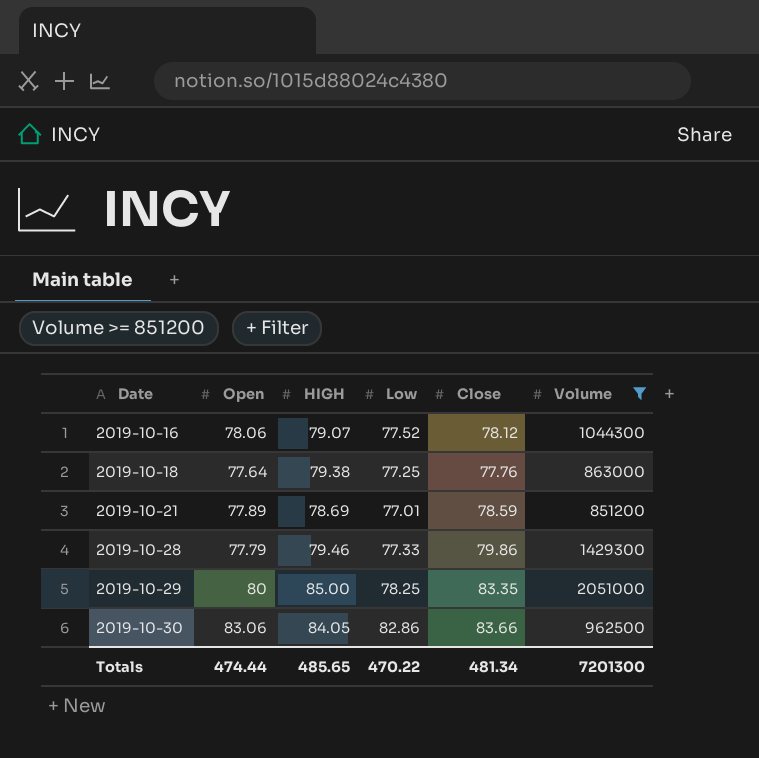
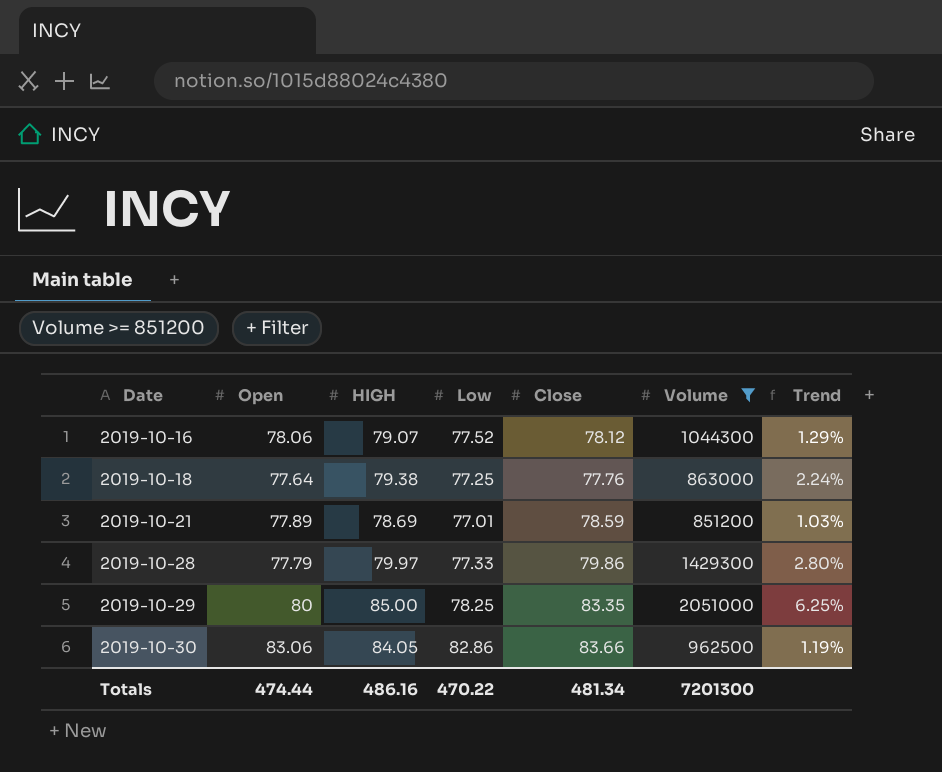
column Trend | formula: none -> ([HIGH] - [Open]) / [Open]
2019-10-28 | HIGH: 79.46 -> 79.97
Totals | HIGH: 485.65 -> 486.16

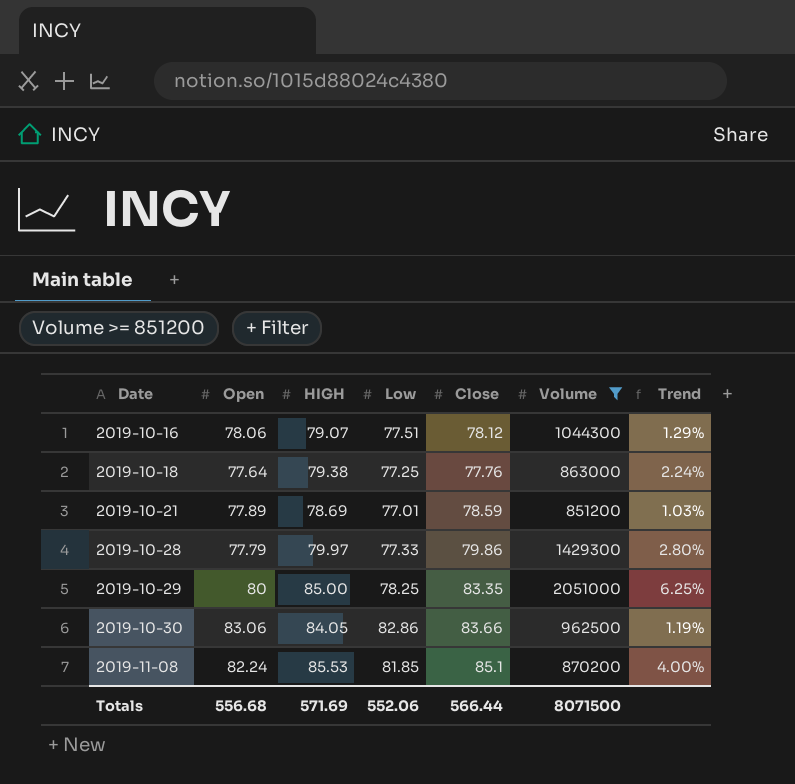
2019-10-16 | Low: 77.52 -> 77.51
row 2019-11-08: none -> 82.24 | 85.53 | 81.85 | 85.1 | 870200 | 4.00%
Totals | Open: 474.44 -> 556.68
Totals | HIGH: 486.16 -> 571.69
Totals | Low: 470.22 -> 552.06
Totals | Close: 481.34 -> 566.44
Totals | Volume: 7201300 -> 8071500

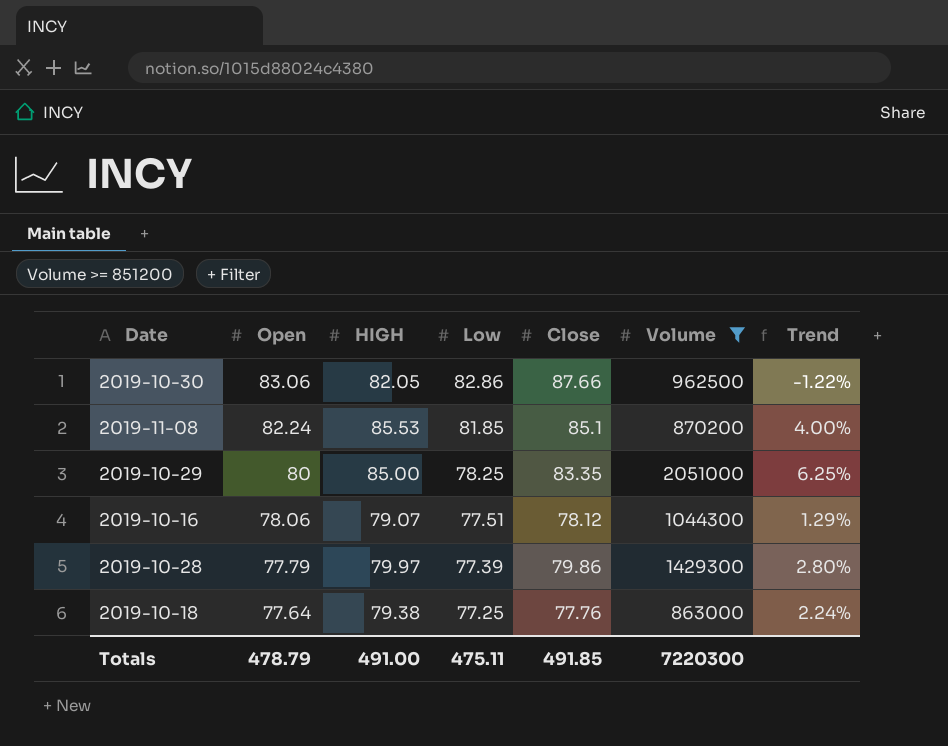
row order: Date ascending -> Open descending
row 2019-10-21: 77.89 | 78.69 | 77.01 | 78.59 | 851200 | 1.03% -> none
2019-10-30 | HIGH: 84.05 -> 82.05
2019-10-30 | Close: 83.66 -> 87.66
2019-10-30 | Trend: 1.19% -> -1.22%
2019-10-28 | Low: 77.33 -> 77.39
Totals | Open: 556.68 -> 478.79
Totals | HIGH: 571.69 -> 491.00
Totals | Low: 552.06 -> 475.11
Totals | Close: 566.44 -> 491.85
Totals | Volume: 8071500 -> 7220300

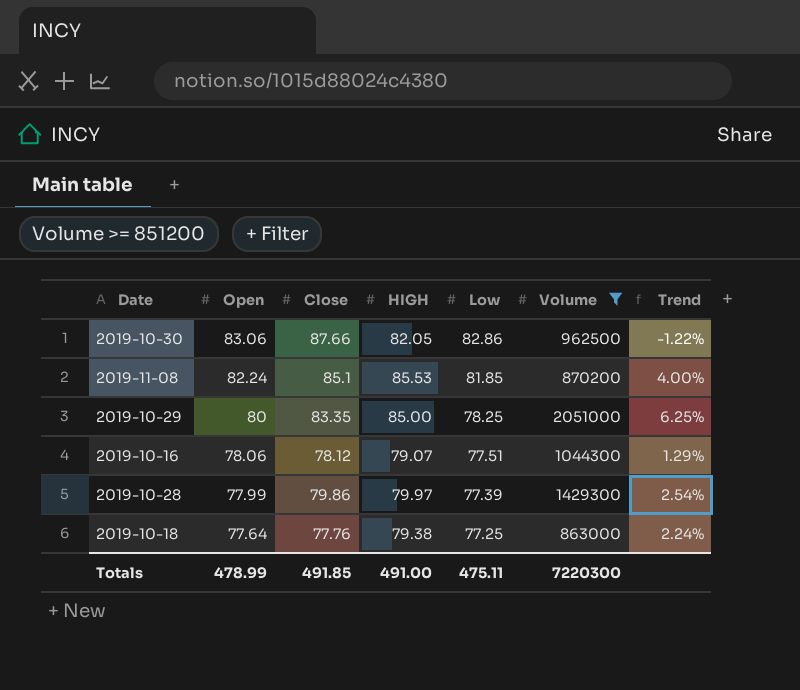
column Close | position: 5 -> 3
2019-10-28 | Open: 77.79 -> 77.99
2019-10-28 | Trend: 2.80% -> 2.54%
Totals | Open: 478.79 -> 478.99

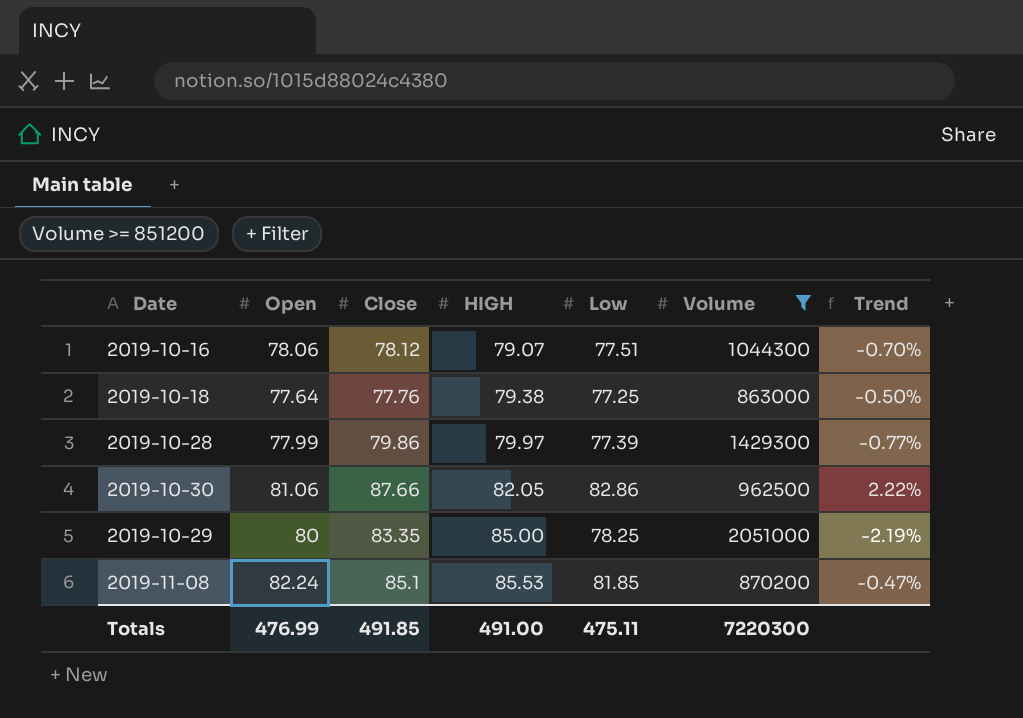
row order: Open descending -> HIGH ascending
column Trend | formula: ([HIGH] - [Open]) / [Open] -> ([Low] - [Open]) / [Open]
2019-10-30 | Open: 83.06 -> 81.06
Totals | Open: 478.99 -> 476.99

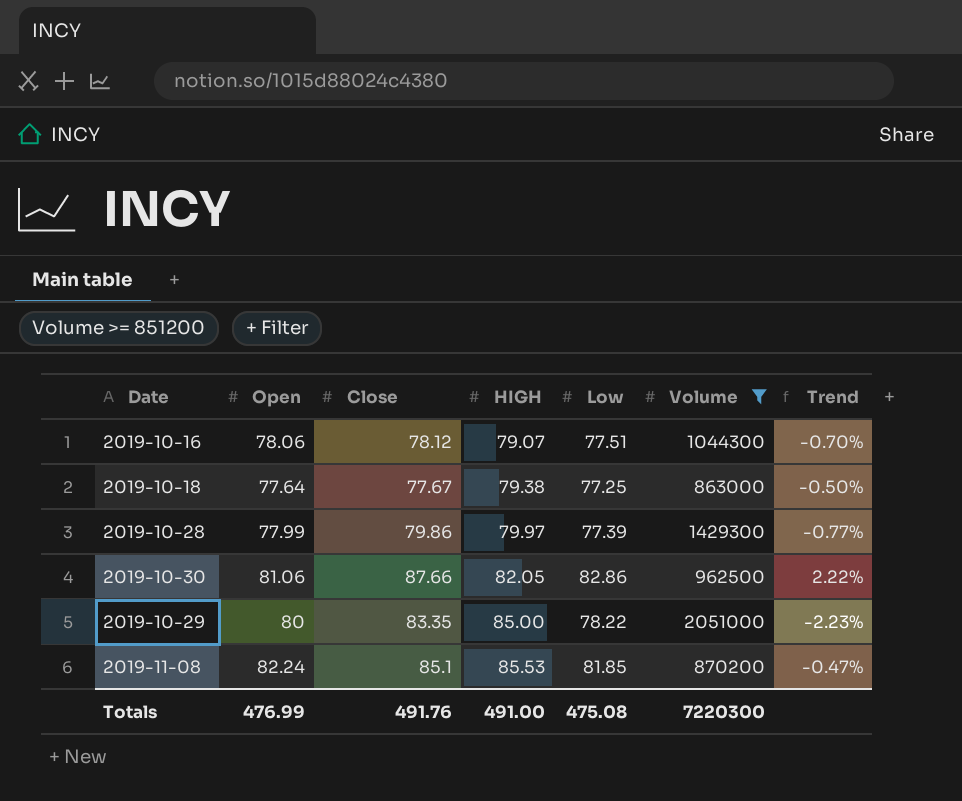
2019-10-18 | Close: 77.76 -> 77.67
2019-10-29 | Low: 78.25 -> 78.22
2019-10-29 | Trend: -2.19% -> -2.23%
Totals | Close: 491.85 -> 491.76
Totals | Low: 475.11 -> 475.08

